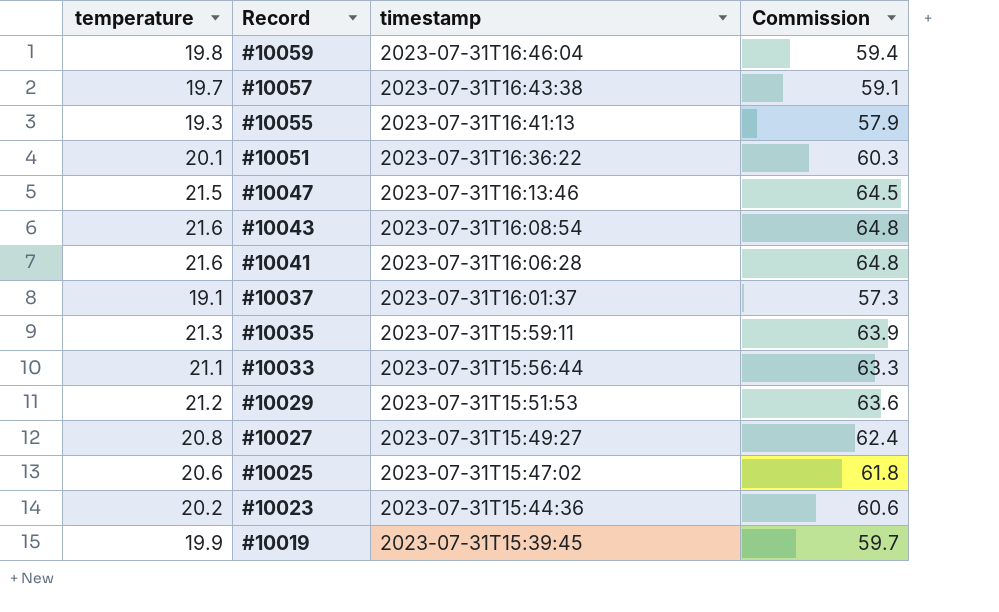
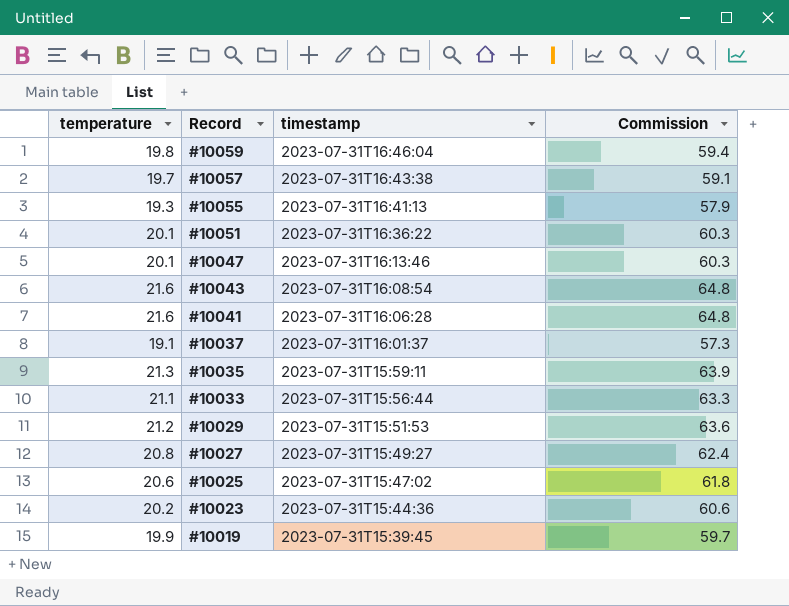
#10047 | temperature: 21.5 -> 20.1
#10047 | Commission: 64.5 -> 60.3

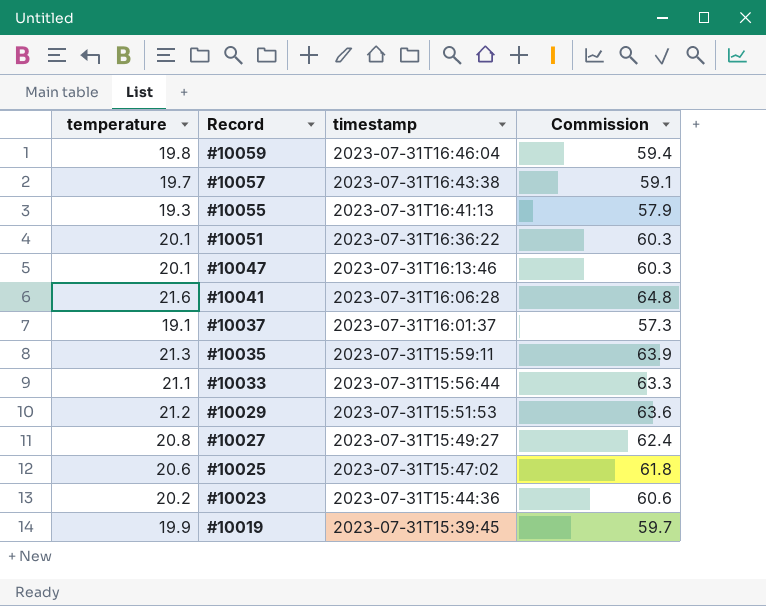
row #10043: 21.6 | 2023-07-31T16:08:54 | 64.8 -> none

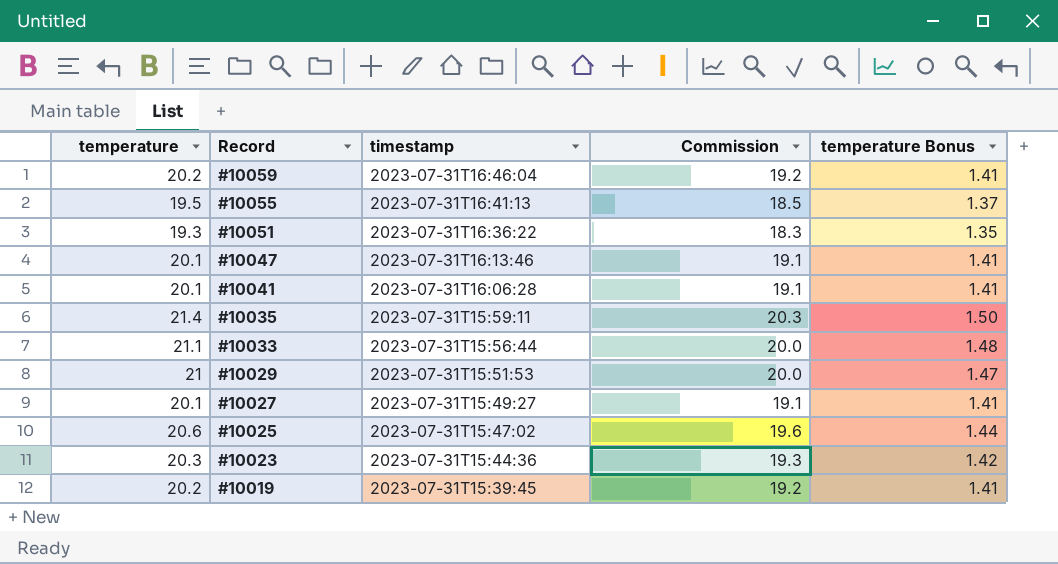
column Commission | formula: [temperature] * 3 -> [temperature] * 0.95
column temperature Bonus | formula: none -> [temperature] * 0.07
row #10057: 19.7 | 2023-07-31T16:43:38 | 59.1 -> none
row #10037: 19.1 | 2023-07-31T16:01:37 | 57.3 -> none
#10059 | temperature: 19.8 -> 20.2
#10055 | temperature: 19.3 -> 19.5
#10051 | temperature: 20.1 -> 19.3
#10041 | temperature: 21.6 -> 20.1
#10035 | temperature: 21.3 -> 21.4
#10029 | temperature: 21.2 -> 21
#10027 | temperature: 20.8 -> 20.1
#10023 | temperature: 20.2 -> 20.3
#10019 | temperature: 19.9 -> 20.2

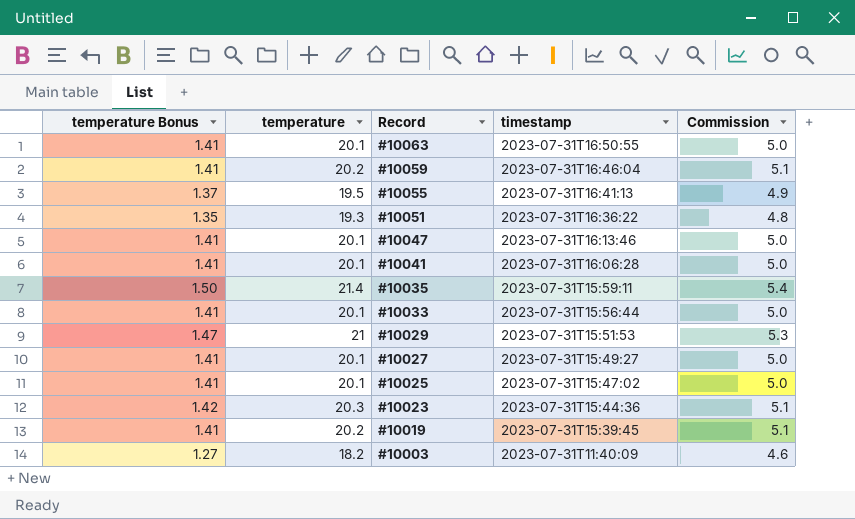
column temperature Bonus | position: 5 -> 1
column Commission | formula: [temperature] * 0.95 -> [temperature] * 0.25
row #10063: none -> 1.41 | 20.1 | 2023-07-31T16:50:55 | 5.0
#10033 | temperature Bonus: 1.48 -> 1.41
#10033 | temperature: 21.1 -> 20.1
#10025 | temperature Bonus: 1.44 -> 1.41
#10025 | temperature: 20.6 -> 20.1
row #10003: none -> 1.27 | 18.2 | 2023-07-31T11:40:09 | 4.6

